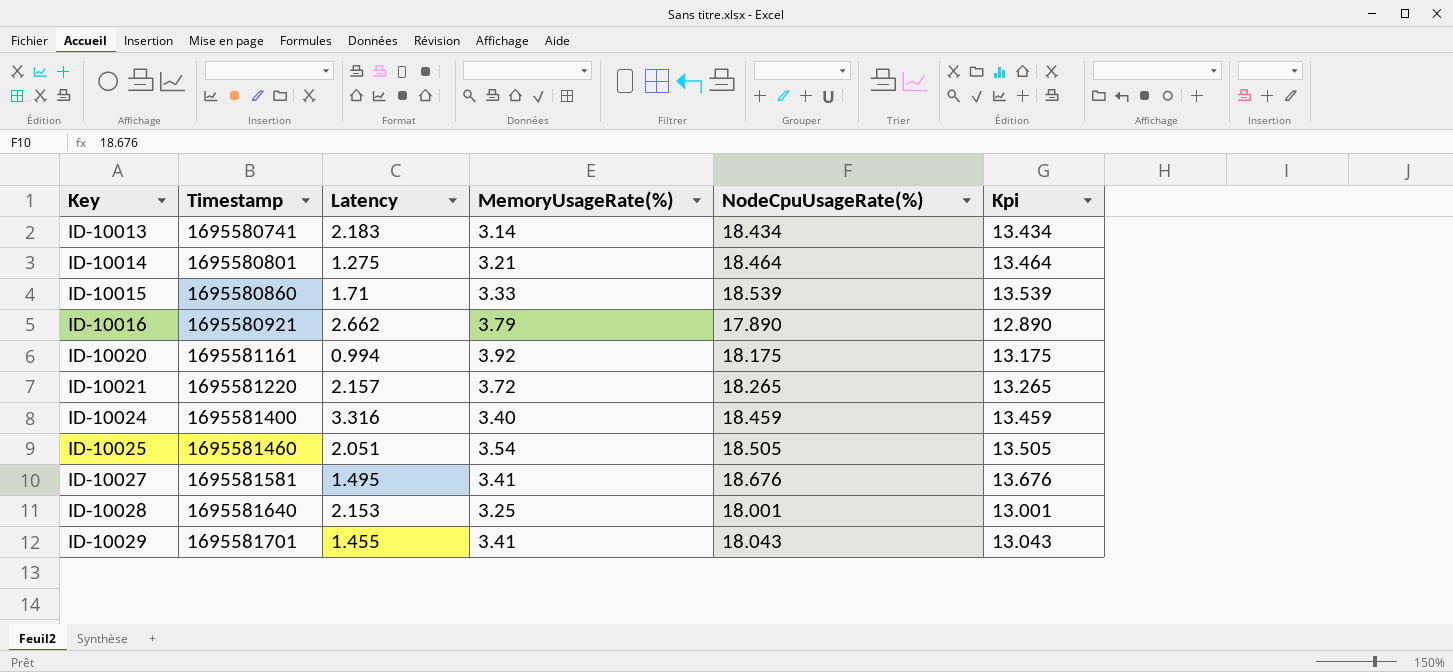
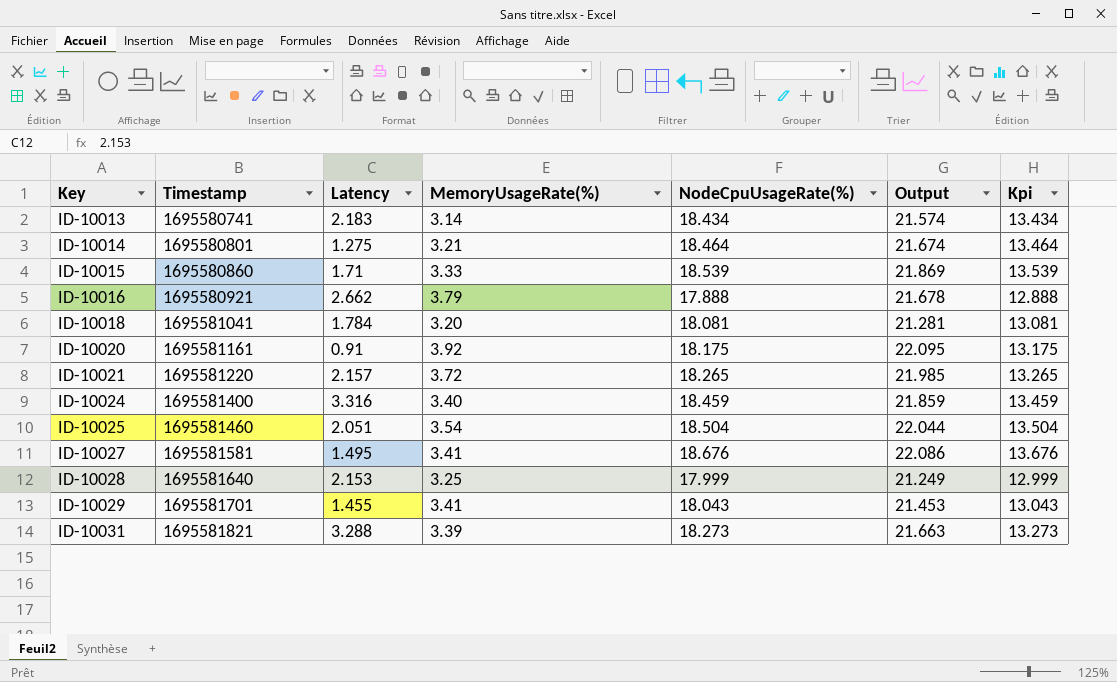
column Output | formula: none -> [MemoryUsageRate(%)] + [NodeCpuUsageRate(%)]
ID-10016 | NodeCpuUsageRate(%): 17.890 -> 17.888
ID-10016 | Kpi: 12.890 -> 12.888
row ID-10018: none -> 1695581041 | 1.784 | 3.20 | 18.081 | 21.281 | 13.081
ID-10020 | Latency: 0.994 -> 0.91
ID-10025 | NodeCpuUsageRate(%): 18.505 -> 18.504
ID-10025 | Kpi: 13.505 -> 13.504
ID-10028 | NodeCpuUsageRate(%): 18.001 -> 17.999
ID-10028 | Kpi: 13.001 -> 12.999
row ID-10031: none -> 1695581821 | 3.288 | 3.39 | 18.273 | 21.663 | 13.273

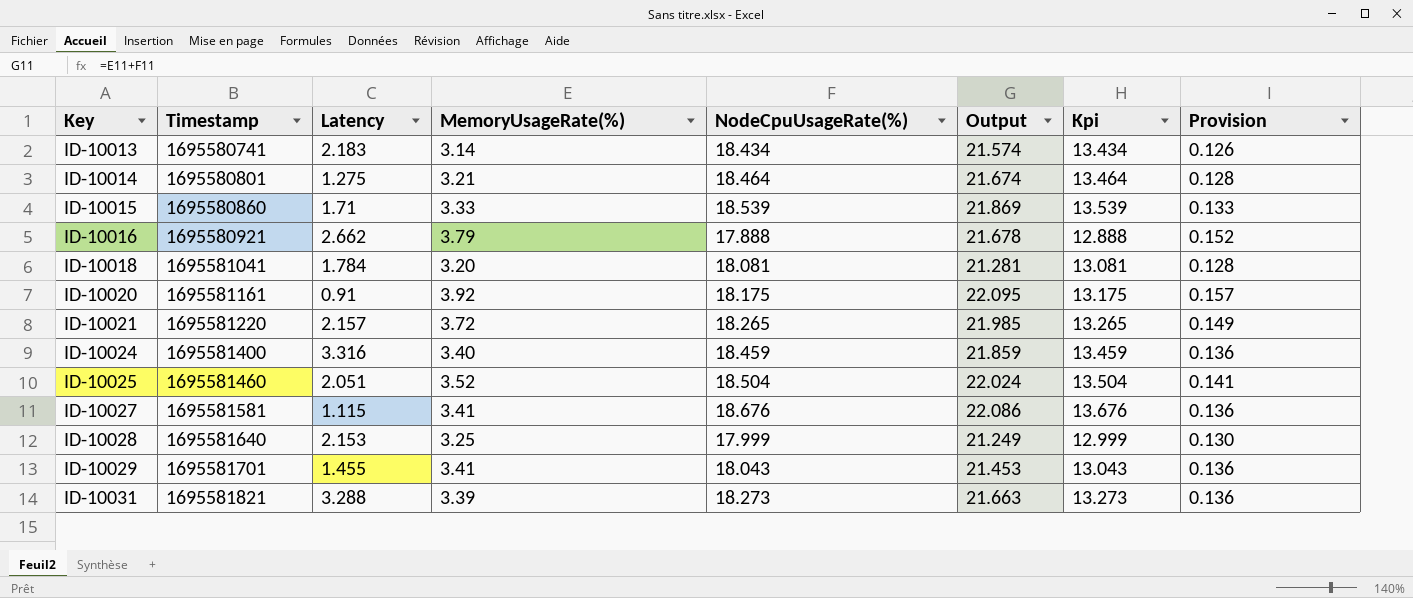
column Provision | formula: none -> [MemoryUsageRate(%)] * 0.04
ID-10025 | MemoryUsageRate(%): 3.54 -> 3.52
ID-10025 | Output: 22.044 -> 22.024
ID-10027 | Latency: 1.495 -> 1.115

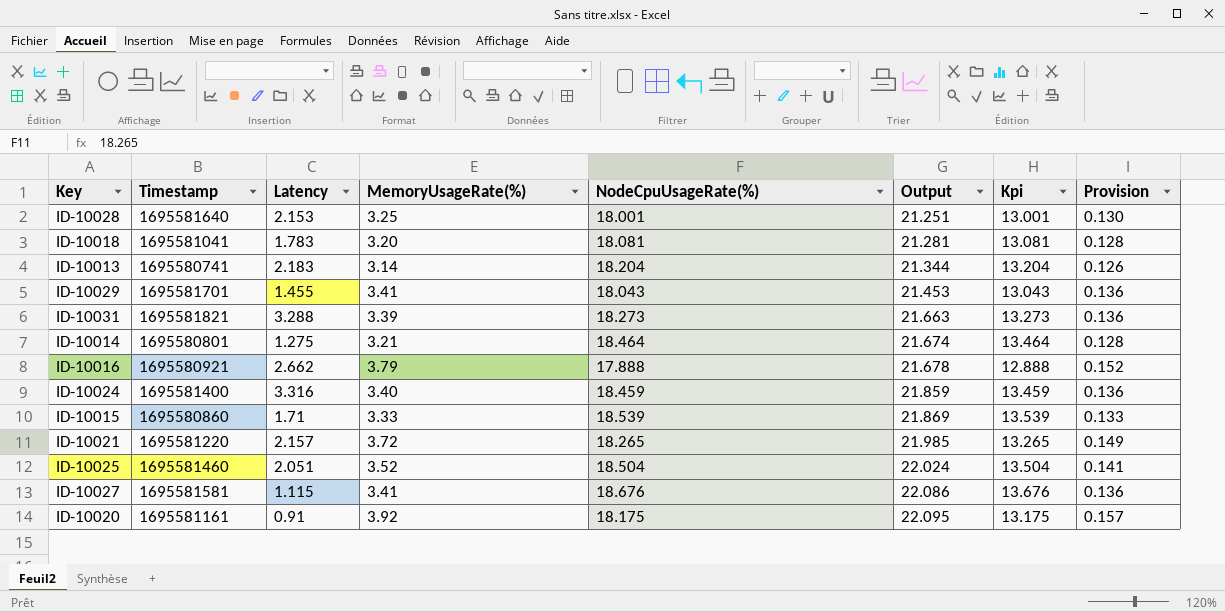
row order: Key ascending -> Output ascending
ID-10028 | NodeCpuUsageRate(%): 17.999 -> 18.001
ID-10028 | Output: 21.249 -> 21.251
ID-10028 | Kpi: 12.999 -> 13.001
ID-10018 | Latency: 1.784 -> 1.783
ID-10013 | NodeCpuUsageRate(%): 18.434 -> 18.204
ID-10013 | Output: 21.574 -> 21.344
ID-10013 | Kpi: 13.434 -> 13.204

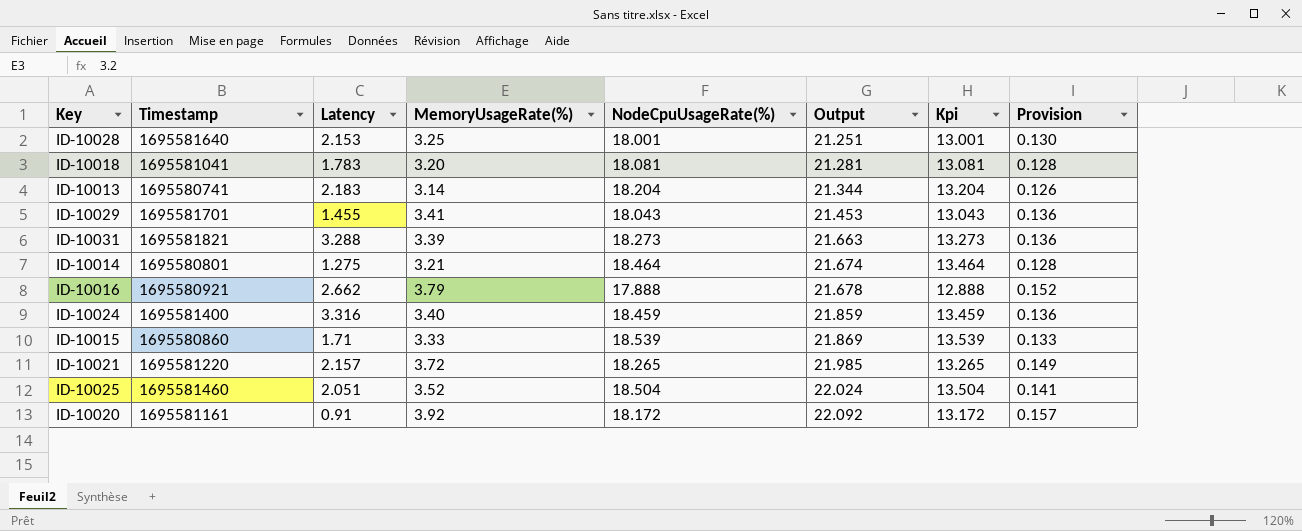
row ID-10027: 1695581581 | 1.115 | 3.41 | 18.676 | 22.086 | 13.676 | 0.136 -> none
ID-10020 | NodeCpuUsageRate(%): 18.175 -> 18.172
ID-10020 | Output: 22.095 -> 22.092
ID-10020 | Kpi: 13.175 -> 13.172

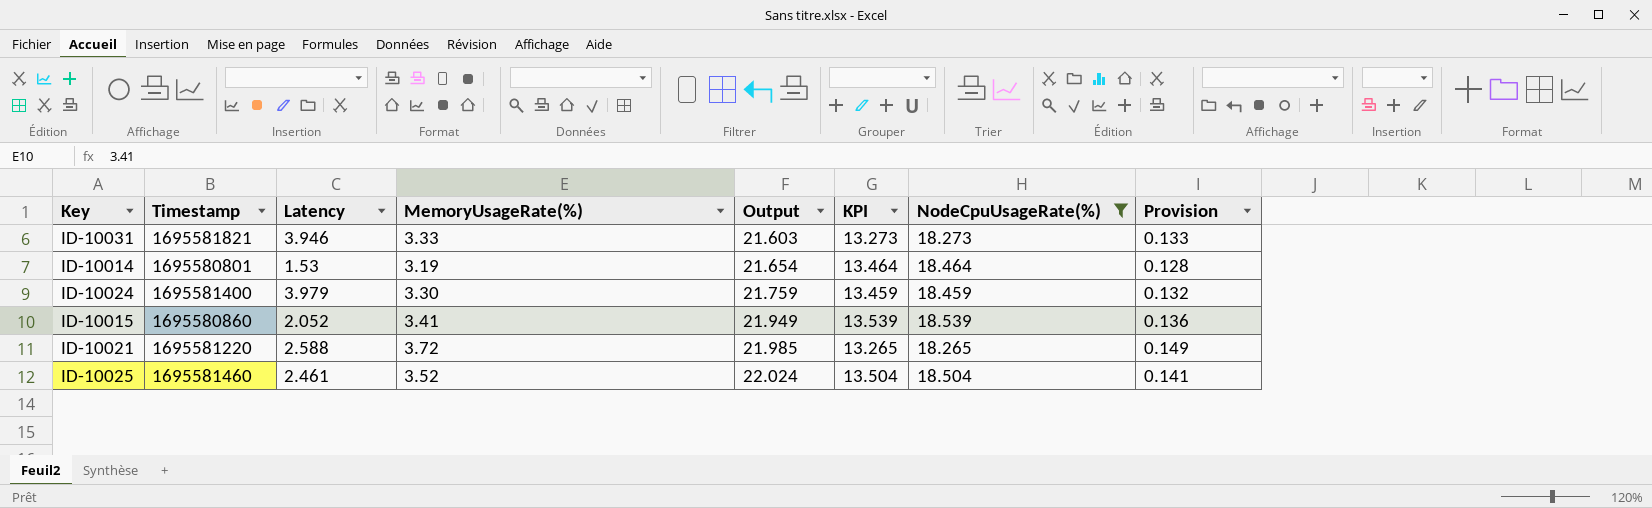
filter: none -> NodeCpuUsageRate(%) >= 18.265
column name: Kpi -> KPI
column NodeCpuUsageRate(%) | position: 5 -> 7
ID-10031 | Latency: 3.288 -> 3.946
ID-10031 | MemoryUsageRate(%): 3.39 -> 3.33
ID-10031 | Output: 21.663 -> 21.603
ID-10031 | Provision: 0.136 -> 0.133
ID-10014 | Latency: 1.275 -> 1.53
ID-10014 | MemoryUsageRate(%): 3.21 -> 3.19
ID-10014 | Output: 21.674 -> 21.654
ID-10024 | Latency: 3.316 -> 3.979
ID-10024 | MemoryUsageRate(%): 3.40 -> 3.30
ID-10024 | Output: 21.859 -> 21.759
ID-10024 | Provision: 0.136 -> 0.132
ID-10015 | Latency: 1.71 -> 2.052
ID-10015 | MemoryUsageRate(%): 3.33 -> 3.41
ID-10015 | Output: 21.869 -> 21.949
ID-10015 | Provision: 0.133 -> 0.136
ID-10021 | Latency: 2.157 -> 2.588
ID-10025 | Latency: 2.051 -> 2.461

